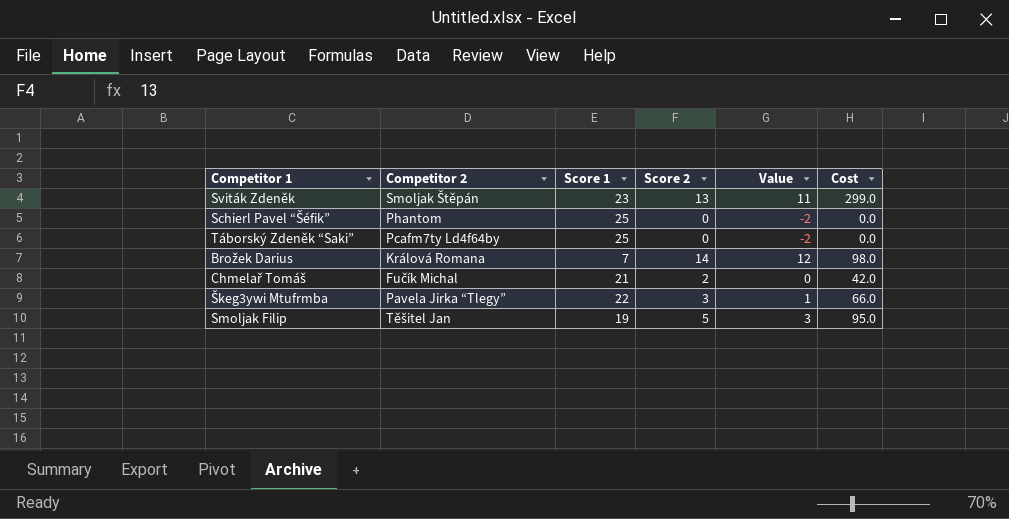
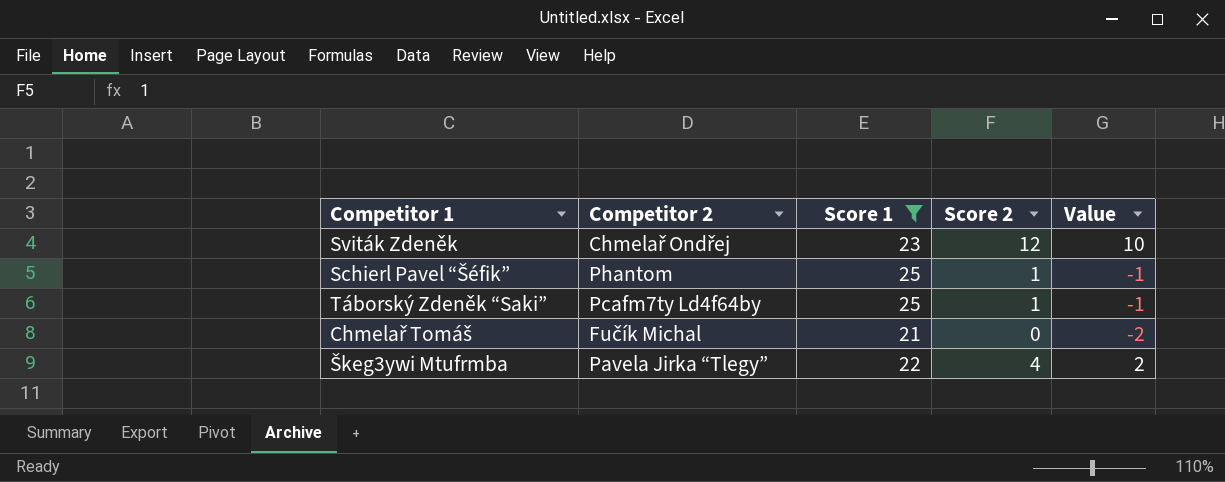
filter: none -> Score 1 >= 21
column Cost | formula: [Score 1] * [Score 2] -> none
Sviták Zdeněk | Competitor 2: Smoljak Štěpán -> Chmelař Ondřej
Sviták Zdeněk | Score 2: 13 -> 12
Sviták Zdeněk | Value: 11 -> 10
Schierl Pavel “Šéfik” | Score 2: 0 -> 1
Schierl Pavel “Šéfik” | Value: -2 -> -1
Táborský Zdeněk “Saki” | Score 2: 0 -> 1
Táborský Zdeněk “Saki” | Value: -2 -> -1
Chmelař Tomáš | Score 2: 2 -> 0
Chmelař Tomáš | Value: 0 -> -2
Škeg3ywi Mtufrmba | Score 2: 3 -> 4
Škeg3ywi Mtufrmba | Value: 1 -> 2

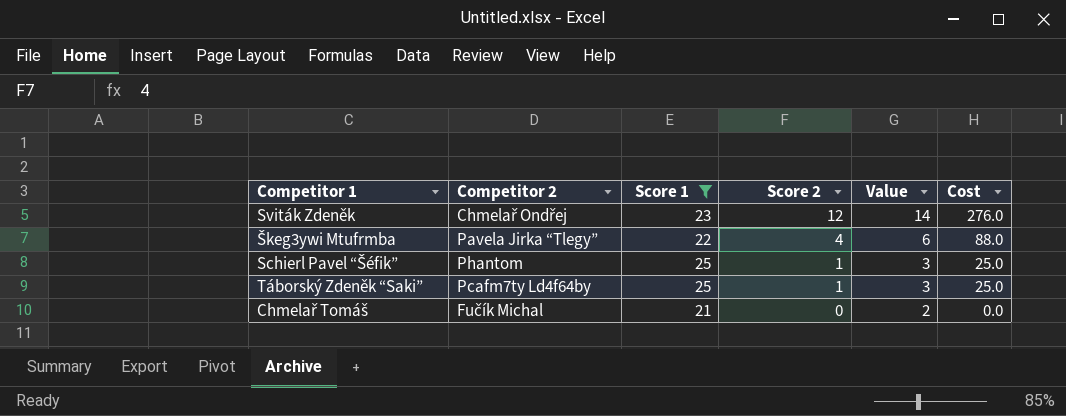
row order: none -> Score 2 descending
column Value | formula: [Score 2] - 2 -> [Score 2] + 2
column Cost | formula: none -> [Score 1] * [Score 2]

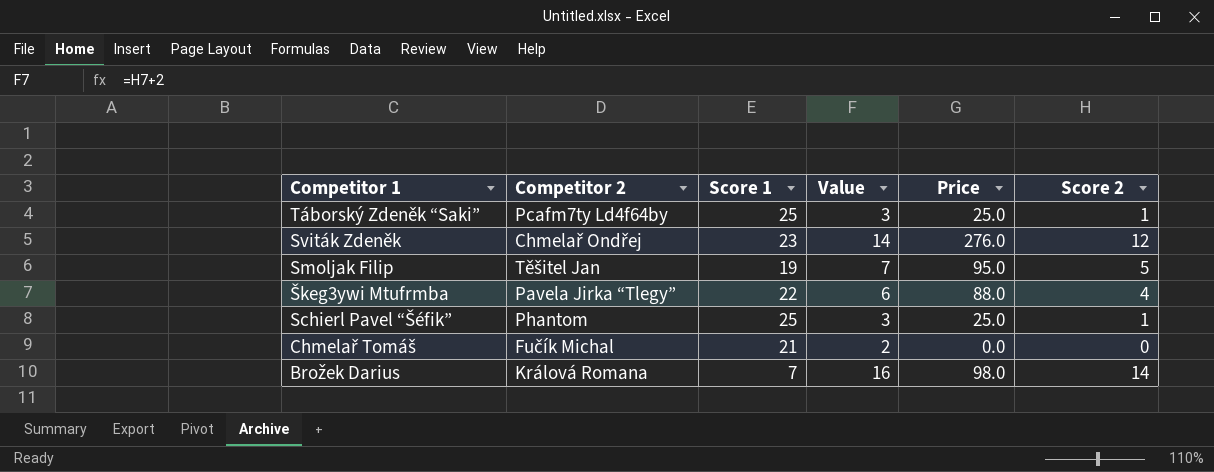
filter: Score 1 >= 21 -> none
row order: Score 2 descending -> Competitor 1 descending
column name: Cost -> Price
column Score 2 | position: 4 -> 6

